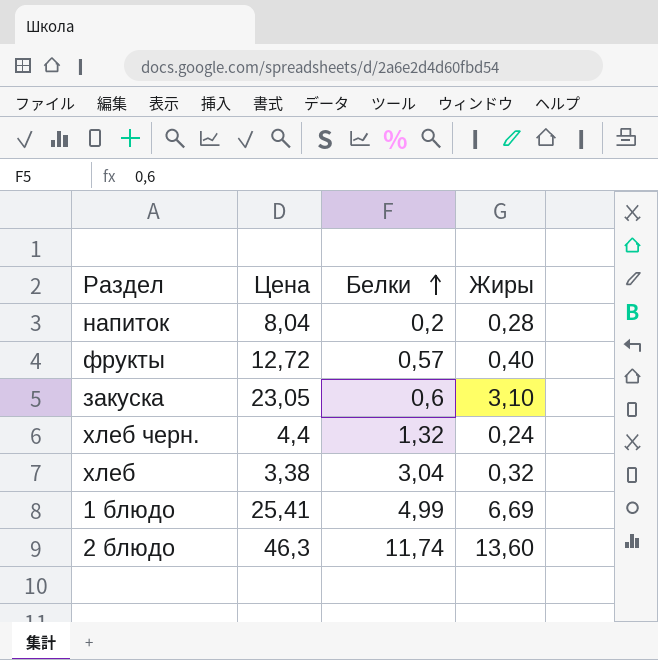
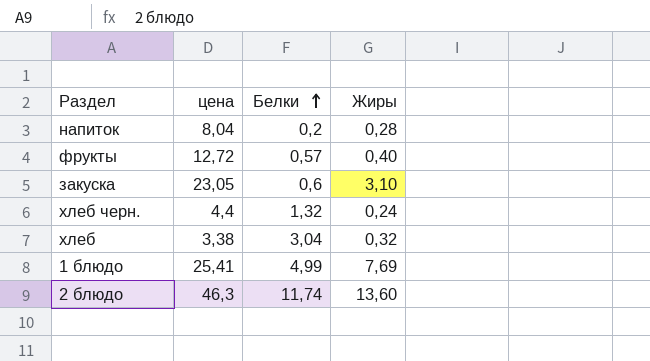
column name: Цена -> цена
1 блюдо | Жиры: 6,69 -> 7,69

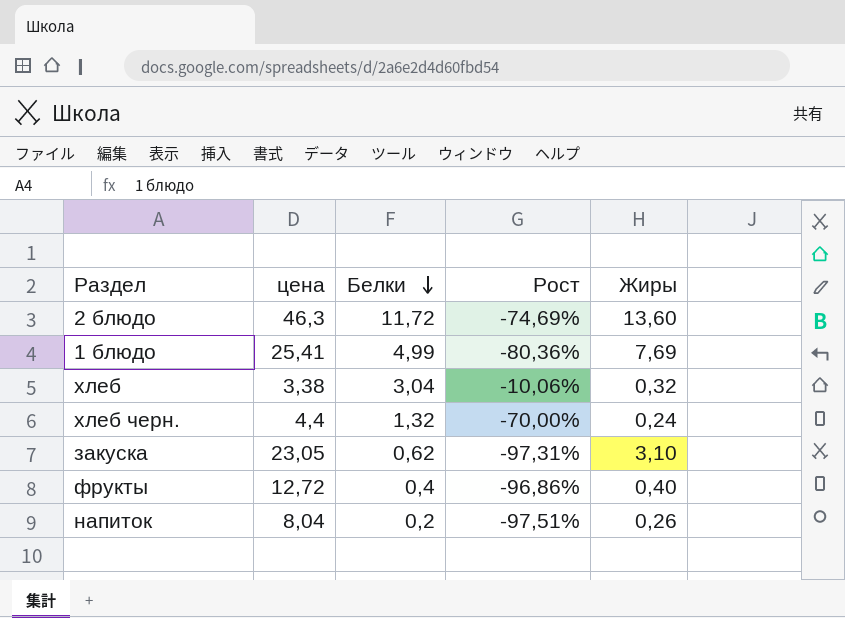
row order: Белки ascending -> Белки descending
column Рост | formula: none -> ([Белки] - [цена]) / [цена]
2 блюдо | Белки: 11,74 -> 11,72
закуска | Белки: 0,6 -> 0,62
фрукты | Белки: 0,57 -> 0,4
напиток | Жиры: 0,28 -> 0,26

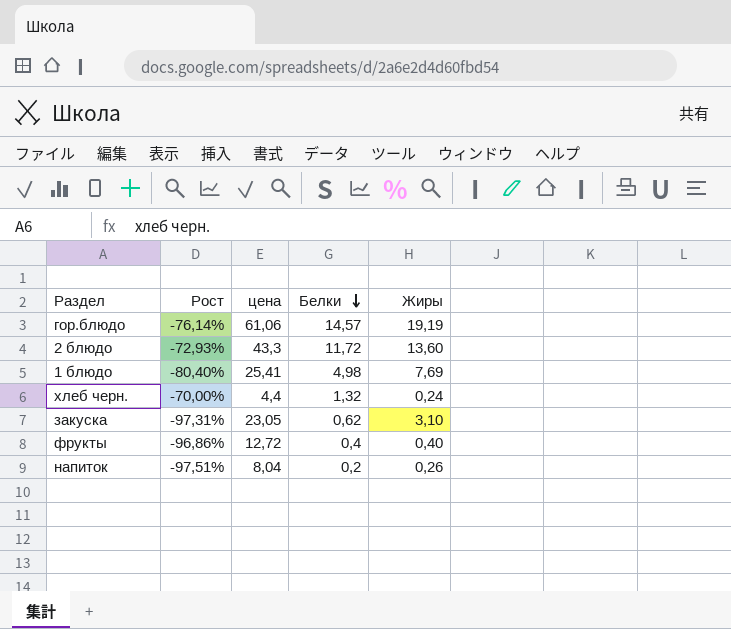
column Рост | position: 4 -> 2
row хлеб: 3,38 | 3,04 | -10,06% | 0,32 -> none
row гор.блюдо: none -> -76,14% | 61,06 | 14,57 | 19,19
2 блюдо | Рост: -74,69% -> -72,93%
2 блюдо | цена: 46,3 -> 43,3
1 блюдо | Рост: -80,36% -> -80,40%
1 блюдо | Белки: 4,99 -> 4,98

